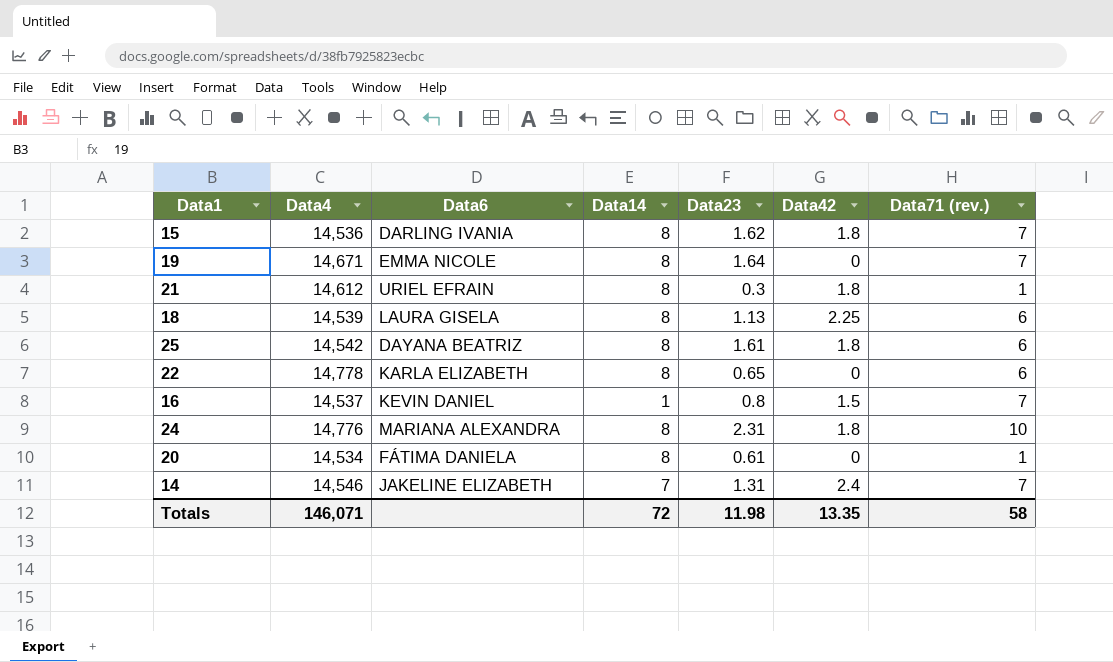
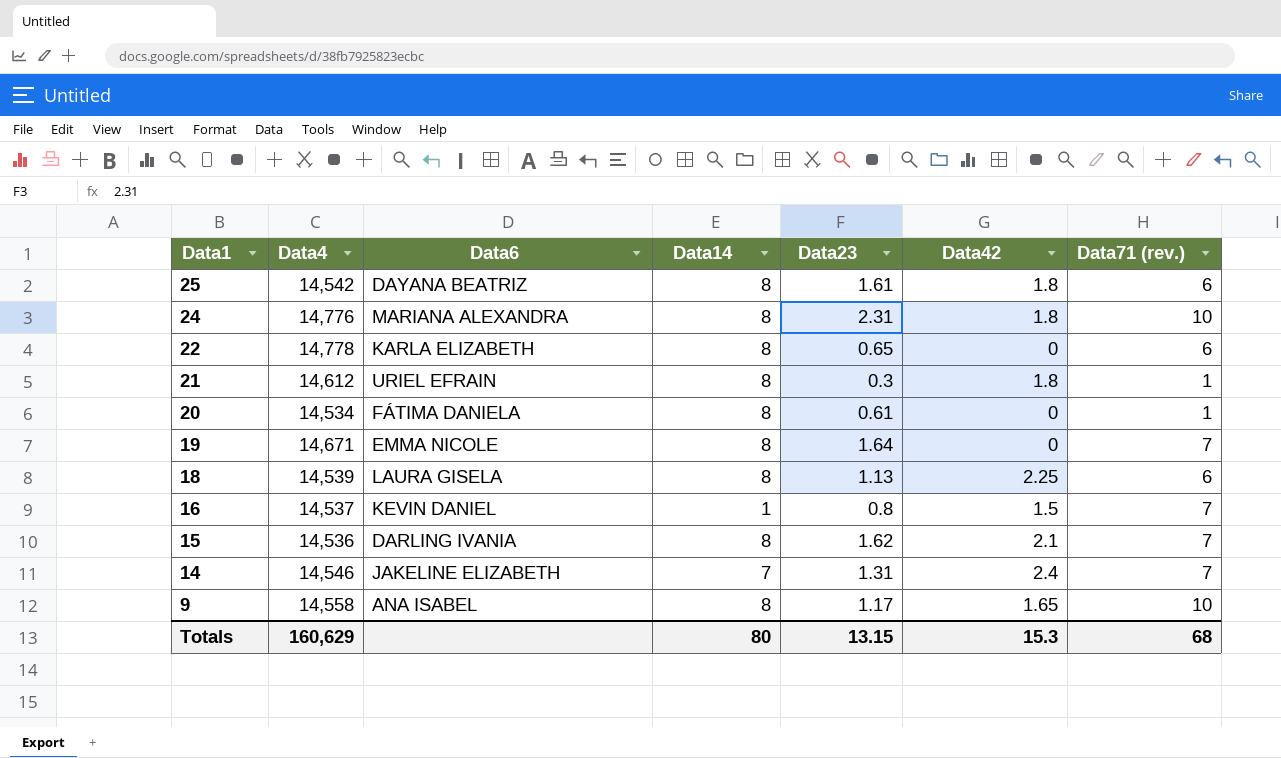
row order: none -> Data1 descending
15 | Data42: 1.8 -> 2.1
row 9: none -> 14,558 | ANA ISABEL | 8 | 1.17 | 1.65 | 10
Totals | Data4: 146,071 -> 160,629
Totals | Data14: 72 -> 80
Totals | Data23: 11.98 -> 13.15
Totals | Data42: 13.35 -> 15.3
Totals | Data71 (rev.): 58 -> 68

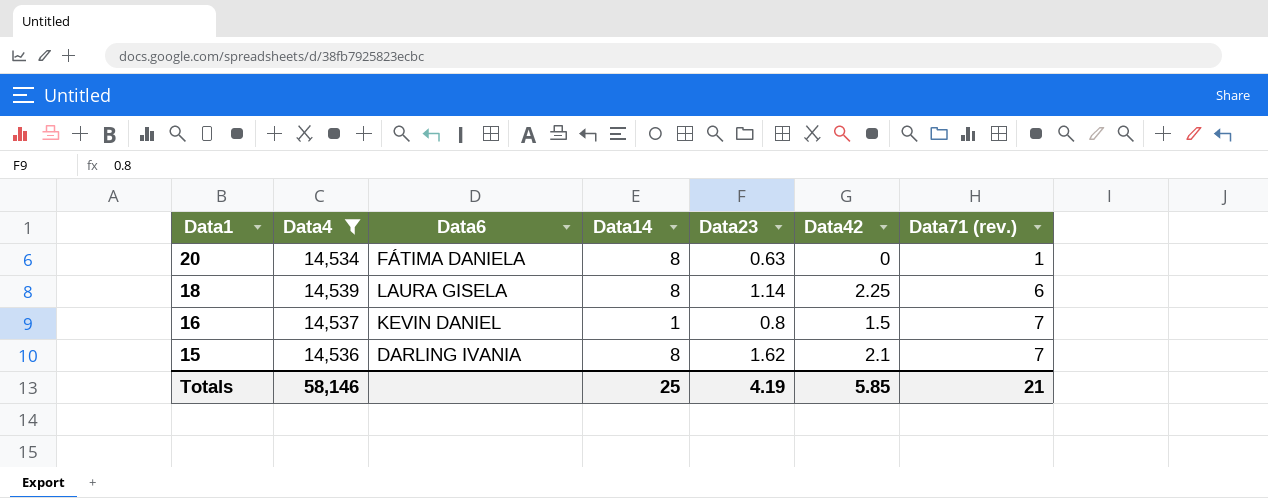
filter: none -> Data4 <= 14,539
20 | Data23: 0.61 -> 0.63
18 | Data23: 1.13 -> 1.14
Totals | Data4: 160,629 -> 58,146
Totals | Data14: 80 -> 25
Totals | Data23: 13.15 -> 4.19
Totals | Data42: 15.3 -> 5.85
Totals | Data71 (rev.): 68 -> 21

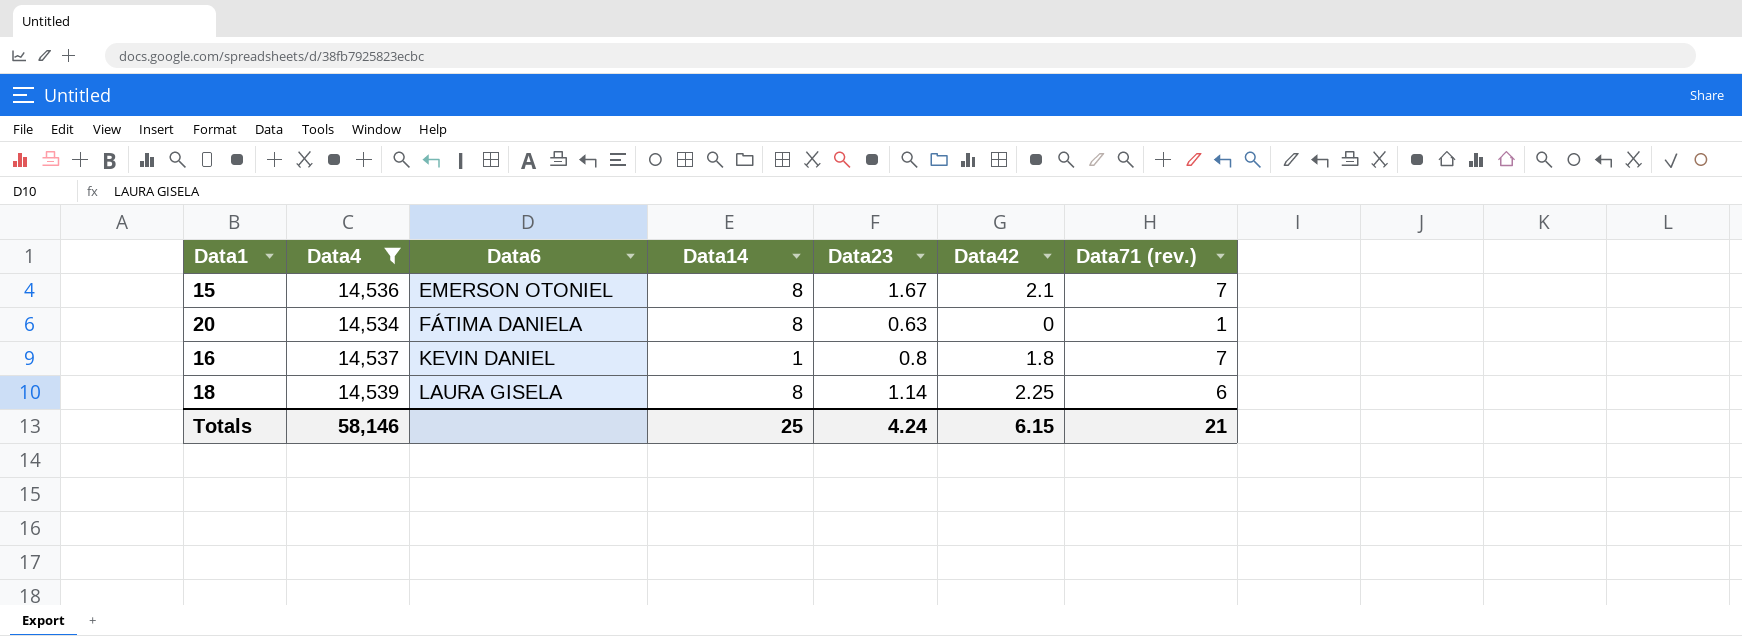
row order: Data1 descending -> Data6 ascending
15 | Data6: DARLING IVANIA -> EMERSON OTONIEL
15 | Data23: 1.62 -> 1.67
16 | Data42: 1.5 -> 1.8
Totals | Data23: 4.19 -> 4.24
Totals | Data42: 5.85 -> 6.15

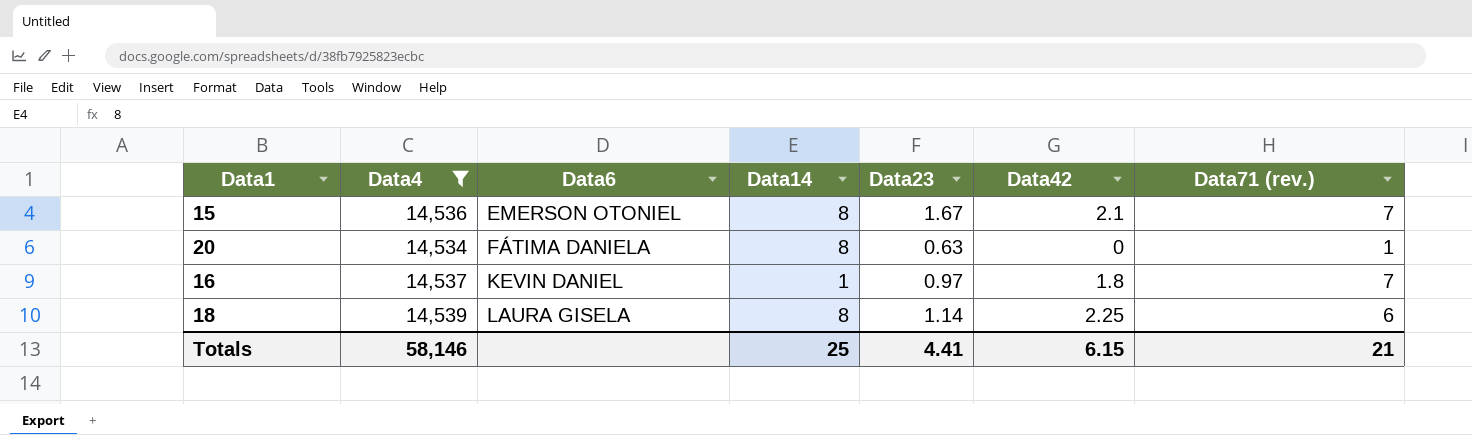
16 | Data23: 0.8 -> 0.97
Totals | Data23: 4.24 -> 4.41

